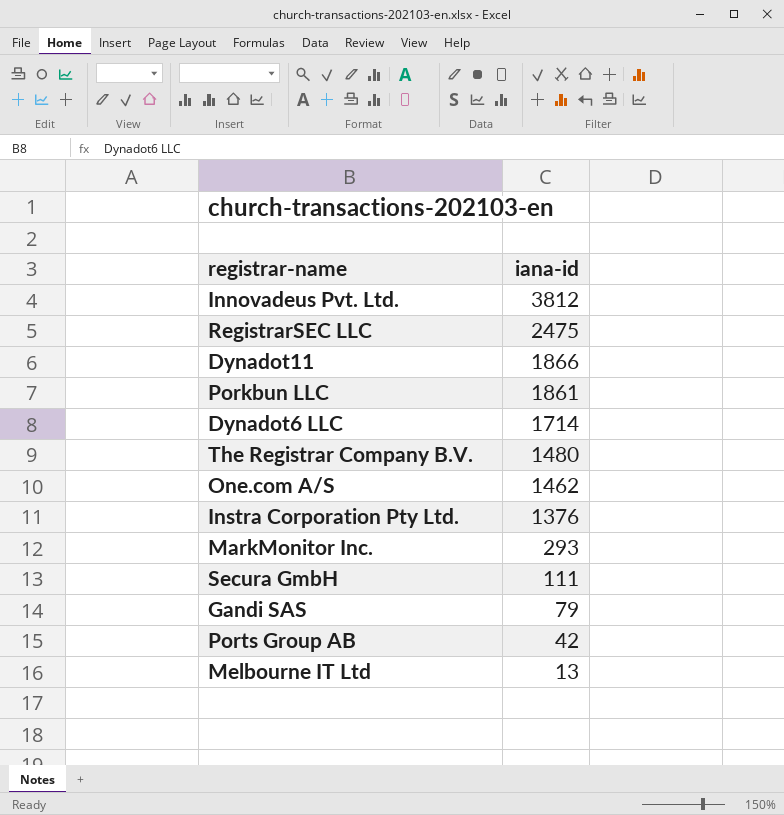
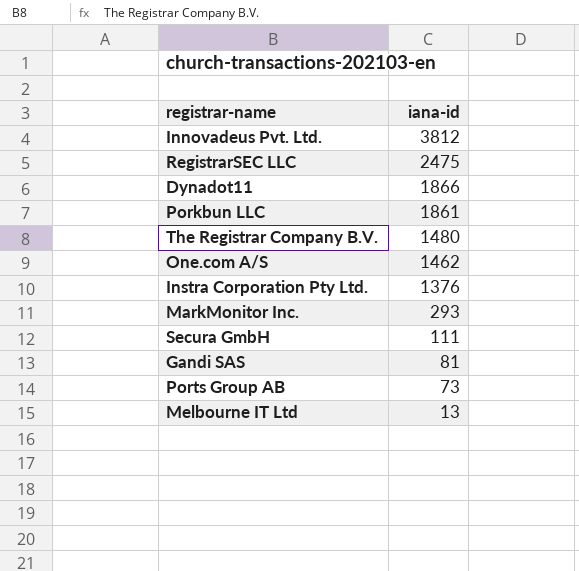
row Dynadot6 LLC: 1714 -> none
Gandi SAS | iana-id: 79 -> 81
Ports Group AB | iana-id: 42 -> 73

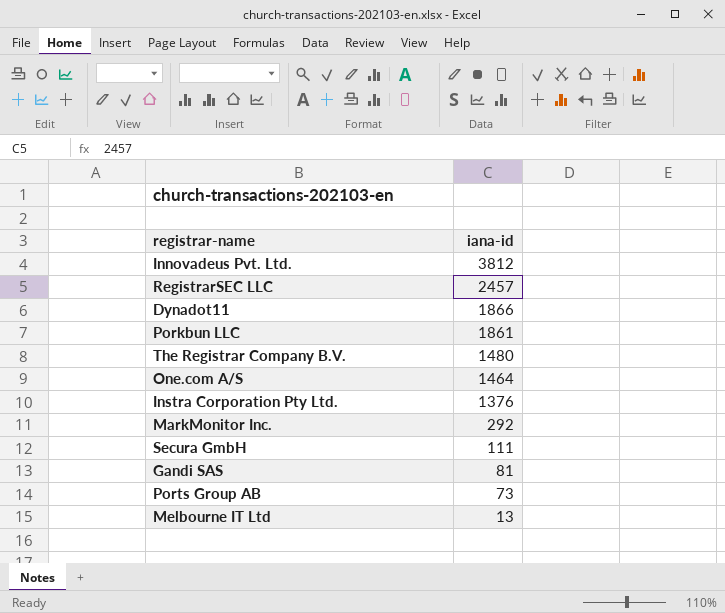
RegistrarSEC LLC | iana-id: 2475 -> 2457
One.com A/S | iana-id: 1462 -> 1464
MarkMonitor Inc. | iana-id: 293 -> 292

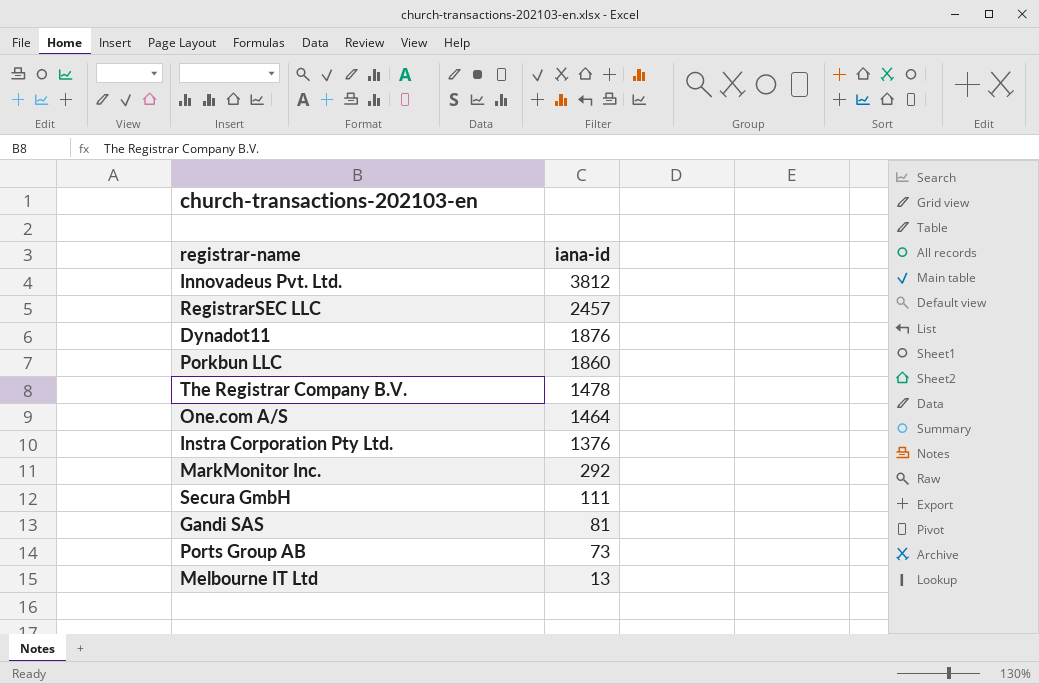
Dynadot11 | iana-id: 1866 -> 1876
Porkbun LLC | iana-id: 1861 -> 1860
The Registrar Company B.V. | iana-id: 1480 -> 1478

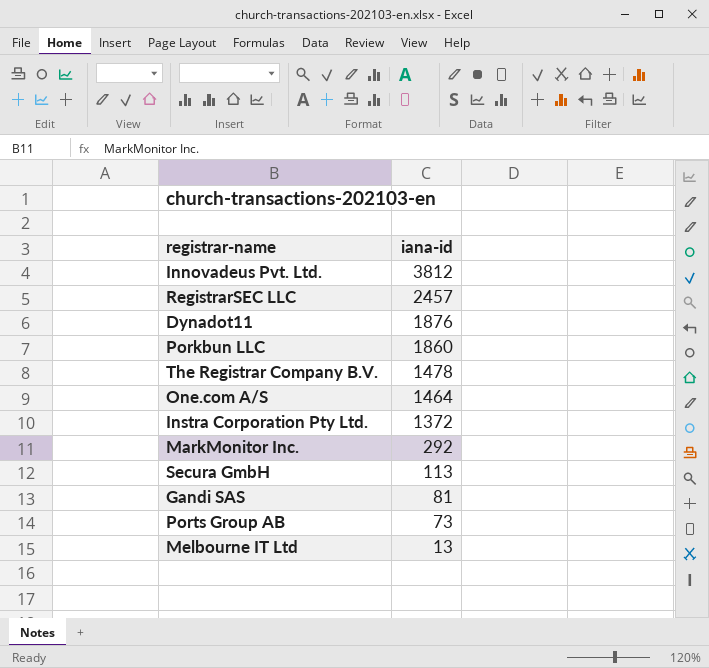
Instra Corporation Pty Ltd. | iana-id: 1376 -> 1372
Secura GmbH | iana-id: 111 -> 113

